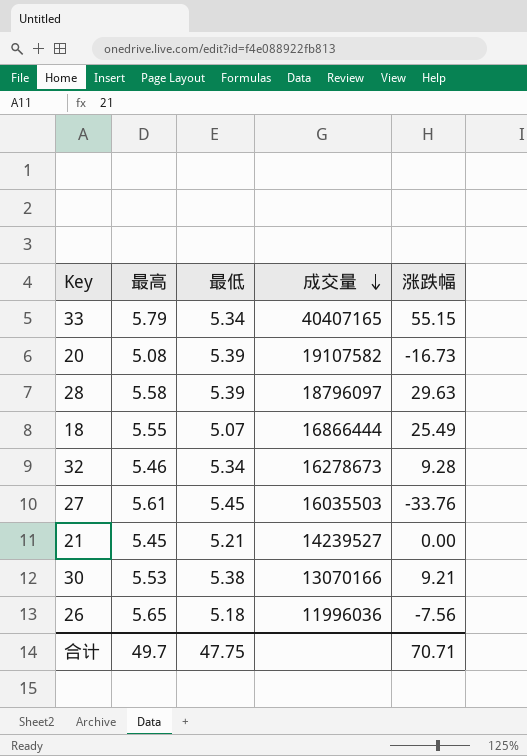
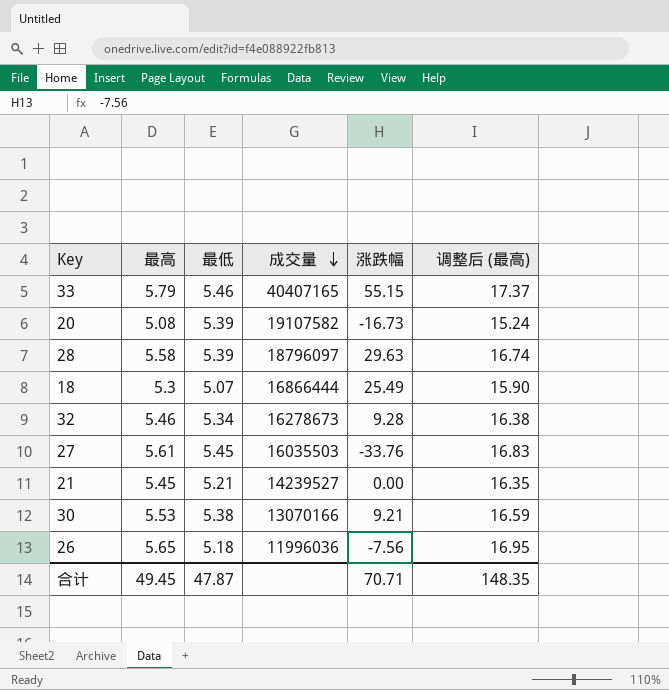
column 调整后 (最高) | formula: none -> [最高] * 3
33 | 最低: 5.34 -> 5.46
18 | 最高: 5.55 -> 5.3
合计 | 最高: 49.7 -> 49.45
合计 | 最低: 47.75 -> 47.87

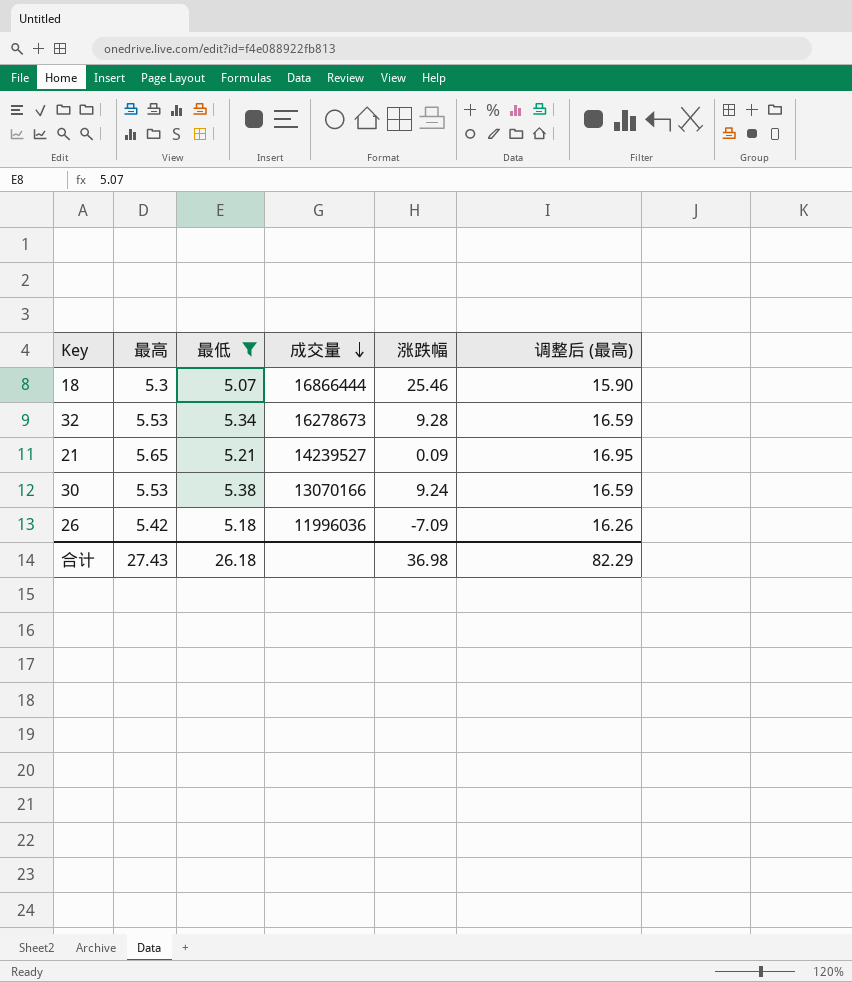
filter: none -> 最低 <= 5.38
18 | 涨跌幅: 25.49 -> 25.46
32 | 最高: 5.46 -> 5.53
32 | 调整后 (最高): 16.38 -> 16.59
21 | 最高: 5.45 -> 5.65
21 | 涨跌幅: 0.00 -> 0.09
21 | 调整后 (最高): 16.35 -> 16.95
30 | 涨跌幅: 9.21 -> 9.24
26 | 最高: 5.65 -> 5.42
26 | 涨跌幅: -7.56 -> -7.09
26 | 调整后 (最高): 16.95 -> 16.26
合计 | 最高: 49.45 -> 27.43
合计 | 最低: 47.87 -> 26.18
合计 | 涨跌幅: 70.71 -> 36.98
合计 | 调整后 (最高): 148.35 -> 82.29

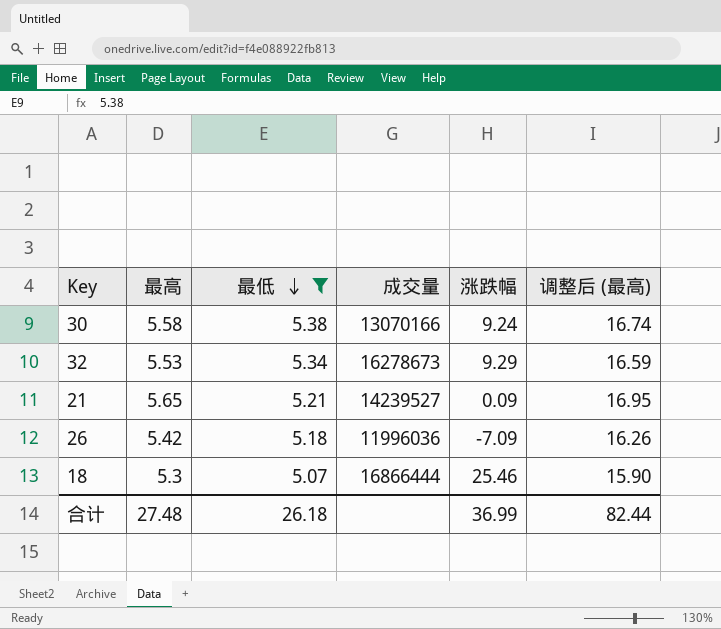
row order: 成交量 descending -> 最低 descending
30 | 最高: 5.53 -> 5.58
30 | 调整后 (最高): 16.59 -> 16.74
32 | 涨跌幅: 9.28 -> 9.29
合计 | 最高: 27.43 -> 27.48
合计 | 涨跌幅: 36.98 -> 36.99
合计 | 调整后 (最高): 82.29 -> 82.44

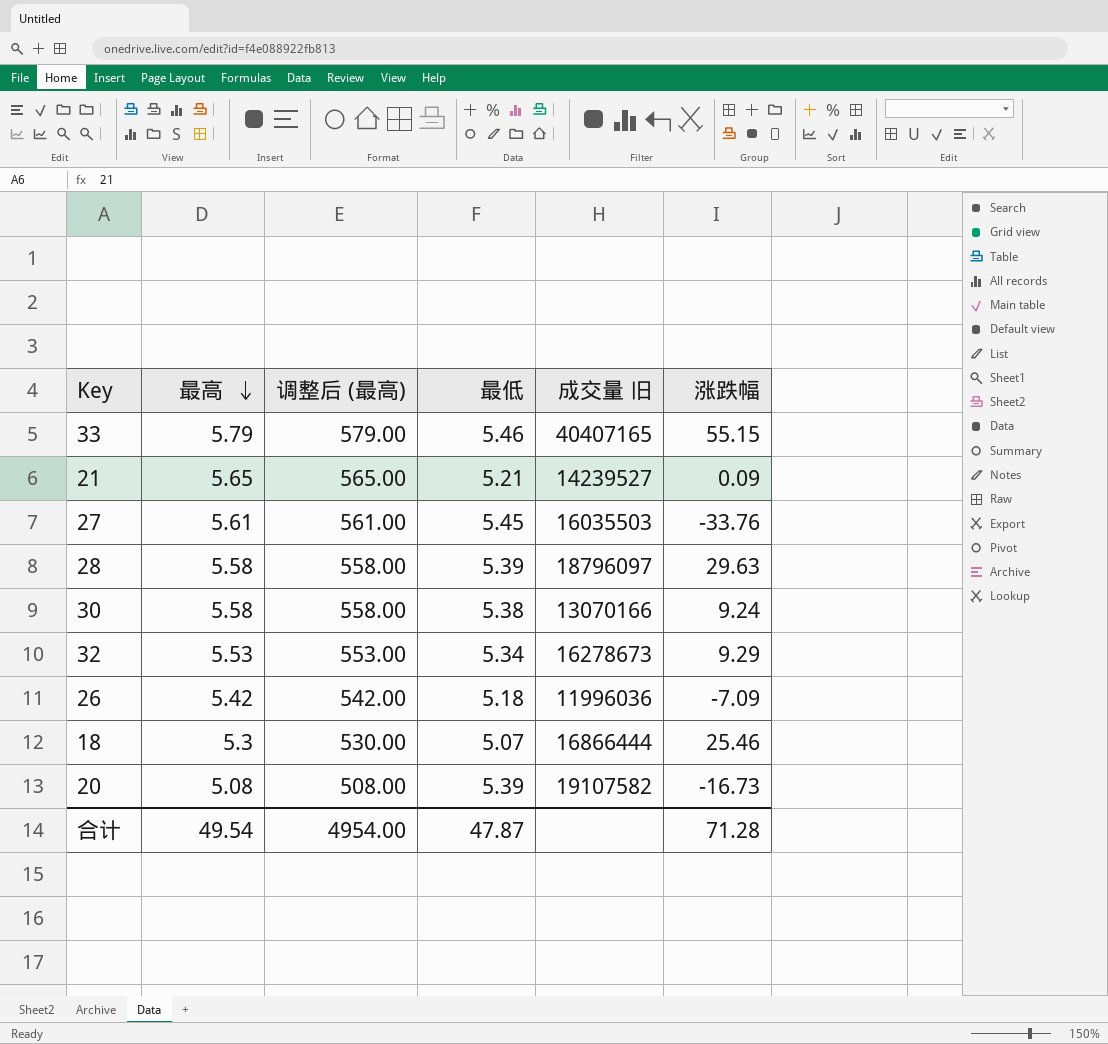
filter: 最低 <= 5.38 -> none
row order: 最低 descending -> 最高 descending
column 调整后 (最高) | formula: [最高] * 3 -> [最高] * 100
column 调整后 (最高) | position: 6 -> 3
column name: 成交量 -> 成交量 旧
合计 | 最高: 27.48 -> 49.54
合计 | 调整后 (最高): 82.44 -> 4954.00
合计 | 最低: 26.18 -> 47.87
合计 | 涨跌幅: 36.99 -> 71.28

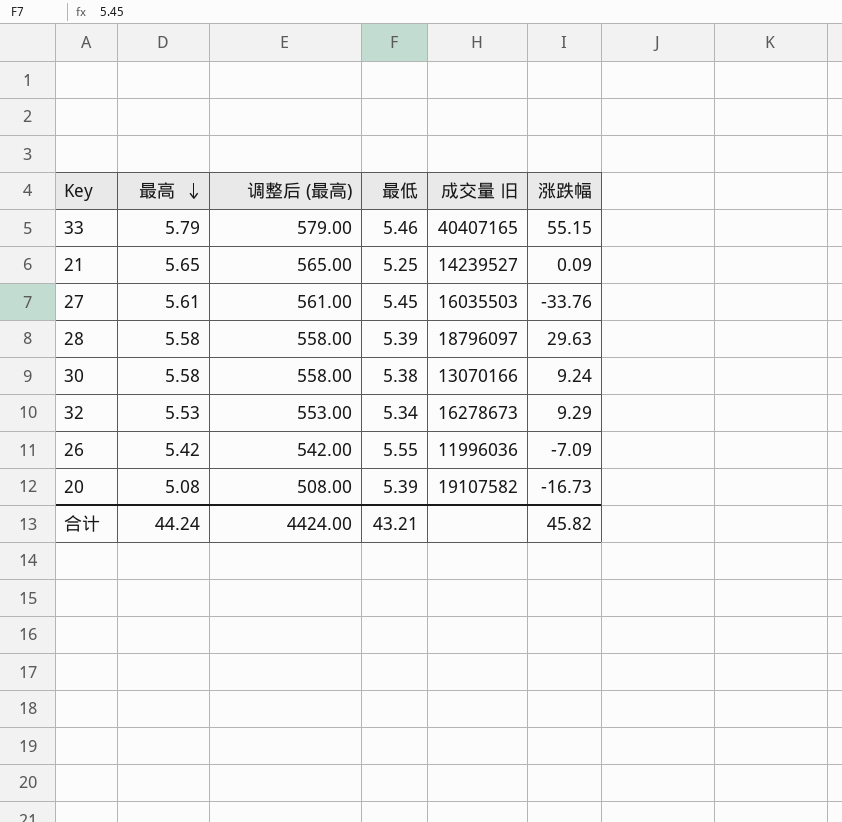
row 18: 5.3 | 530.00 | 5.07 | 16866444 | 25.46 -> none
21 | 最低: 5.21 -> 5.25
26 | 最低: 5.18 -> 5.55
合计 | 最高: 49.54 -> 44.24
合计 | 调整后 (最高): 4954.00 -> 4424.00
合计 | 最低: 47.87 -> 43.21
合计 | 涨跌幅: 71.28 -> 45.82

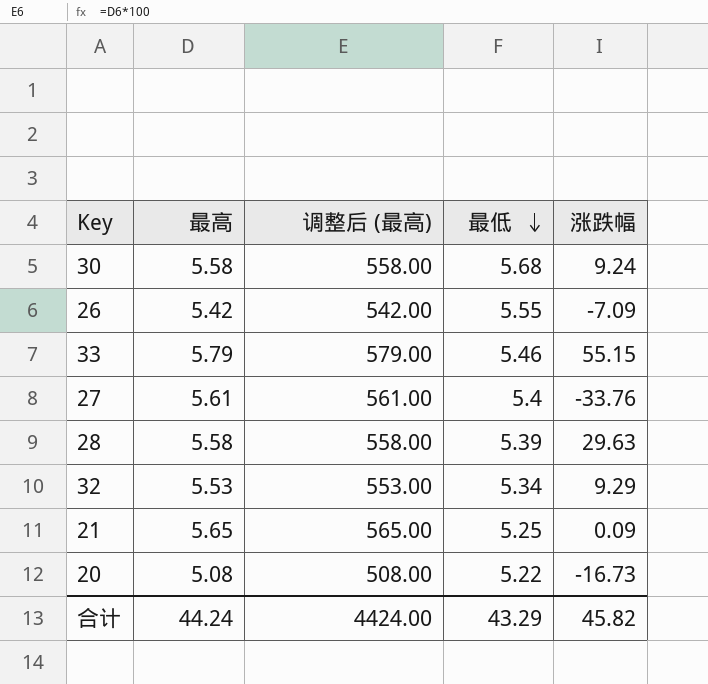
row order: 最高 descending -> 最低 descending
column 成交量 旧 | position: 5 -> none
30 | 最低: 5.38 -> 5.68
27 | 最低: 5.45 -> 5.4
20 | 最低: 5.39 -> 5.22
合计 | 最低: 43.21 -> 43.29

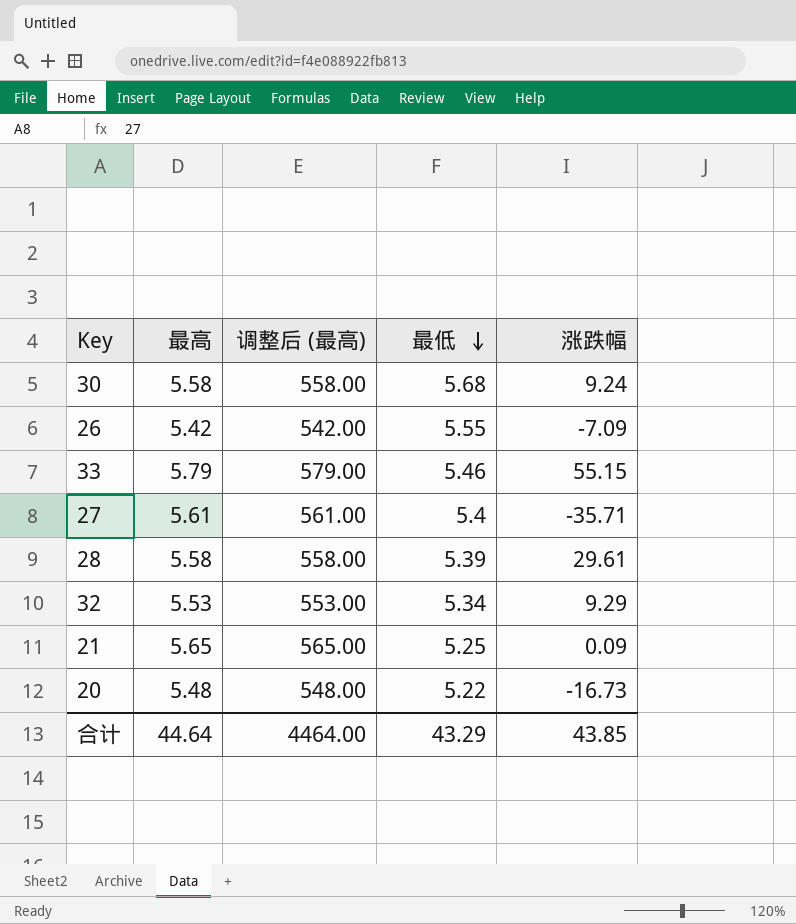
27 | 涨跌幅: -33.76 -> -35.71
28 | 涨跌幅: 29.63 -> 29.61
20 | 最高: 5.08 -> 5.48
20 | 调整后 (最高): 508.00 -> 548.00
合计 | 最高: 44.24 -> 44.64
合计 | 调整后 (最高): 4424.00 -> 4464.00
合计 | 涨跌幅: 45.82 -> 43.85

